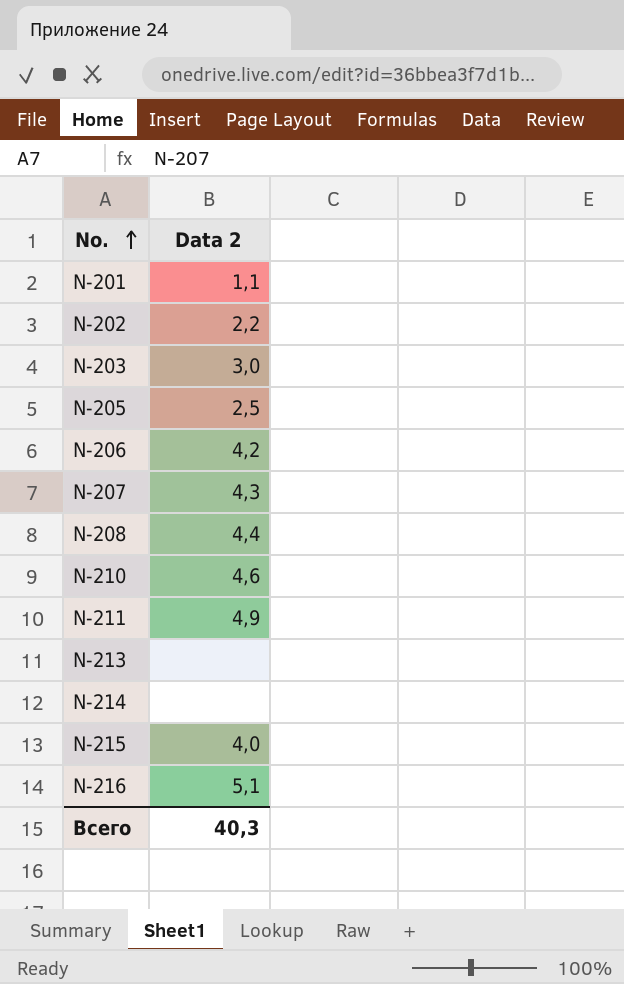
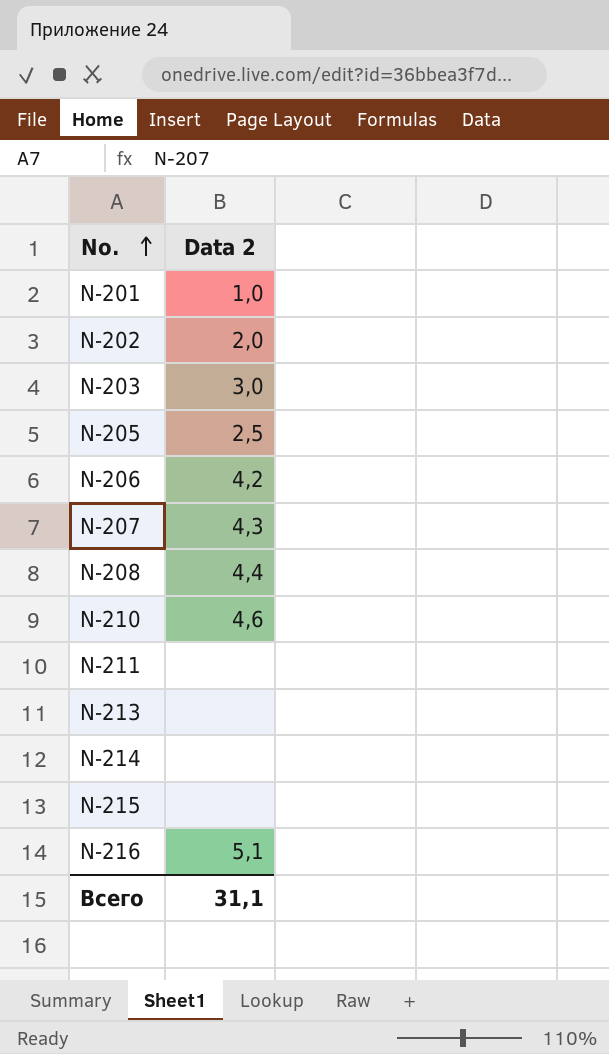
N-201 | Data 2: 1,1 -> 1,0
N-202 | Data 2: 2,2 -> 2,0
N-211 | Data 2: 4,9 -> none
N-215 | Data 2: 4,0 -> none
Всего | Data 2: 40,3 -> 31,1

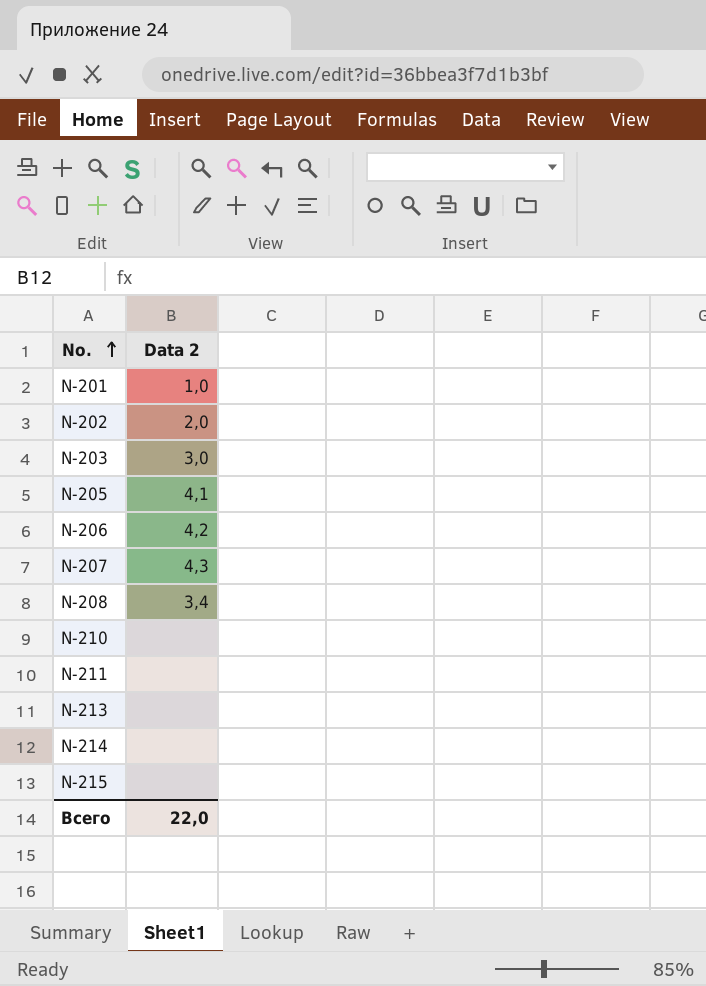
row N-216: 5,1 -> none
N-205 | Data 2: 2,5 -> 4,1
N-208 | Data 2: 4,4 -> 3,4
N-210 | Data 2: 4,6 -> none
Всего | Data 2: 31,1 -> 22,0

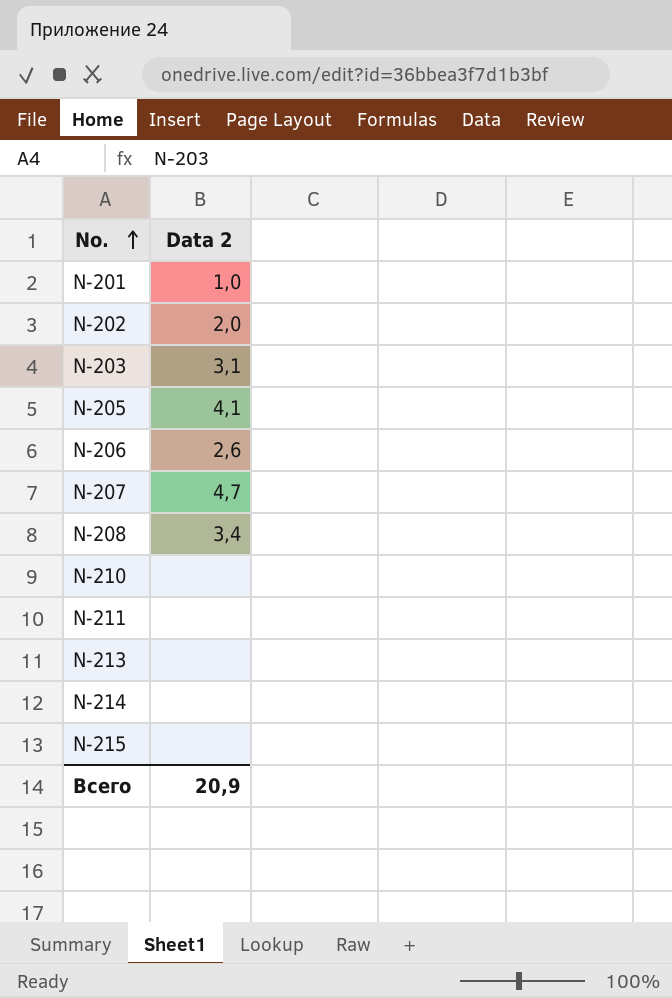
N-203 | Data 2: 3,0 -> 3,1
N-206 | Data 2: 4,2 -> 2,6
N-207 | Data 2: 4,3 -> 4,7
Всего | Data 2: 22,0 -> 20,9

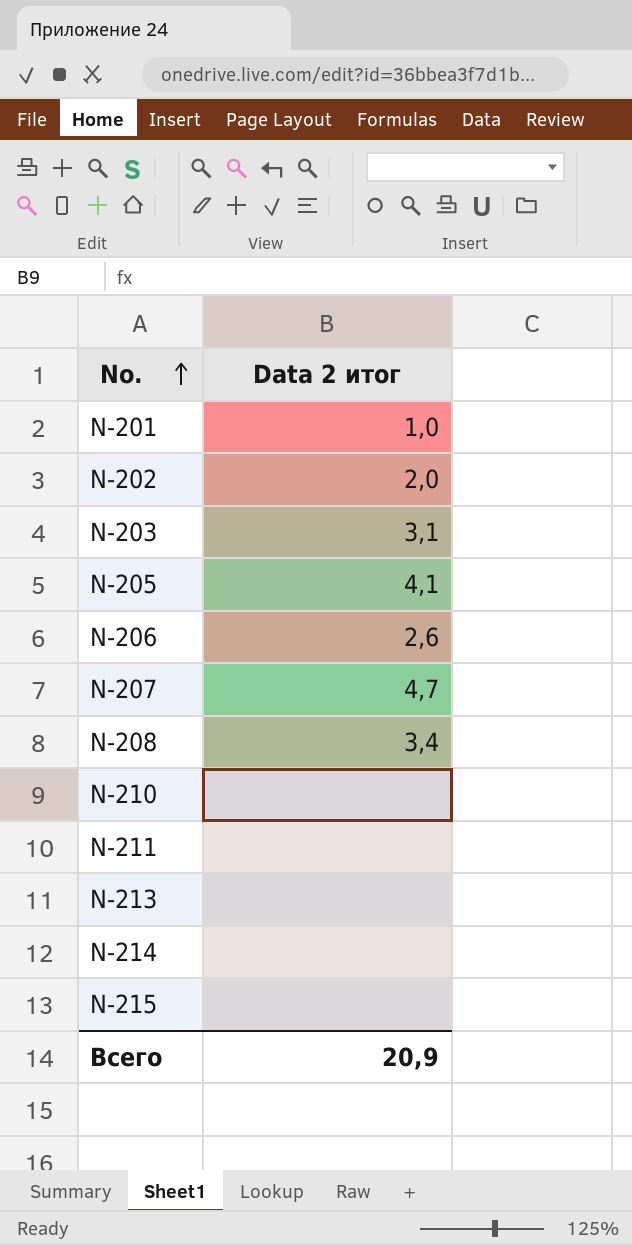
column name: Data 2 -> Data 2 итог

